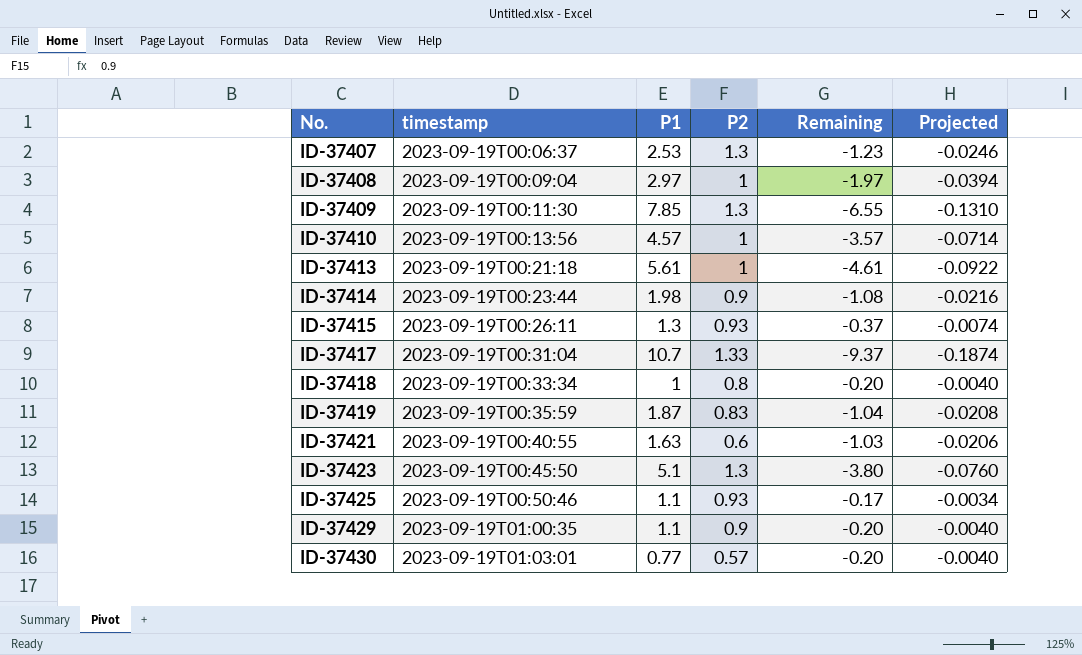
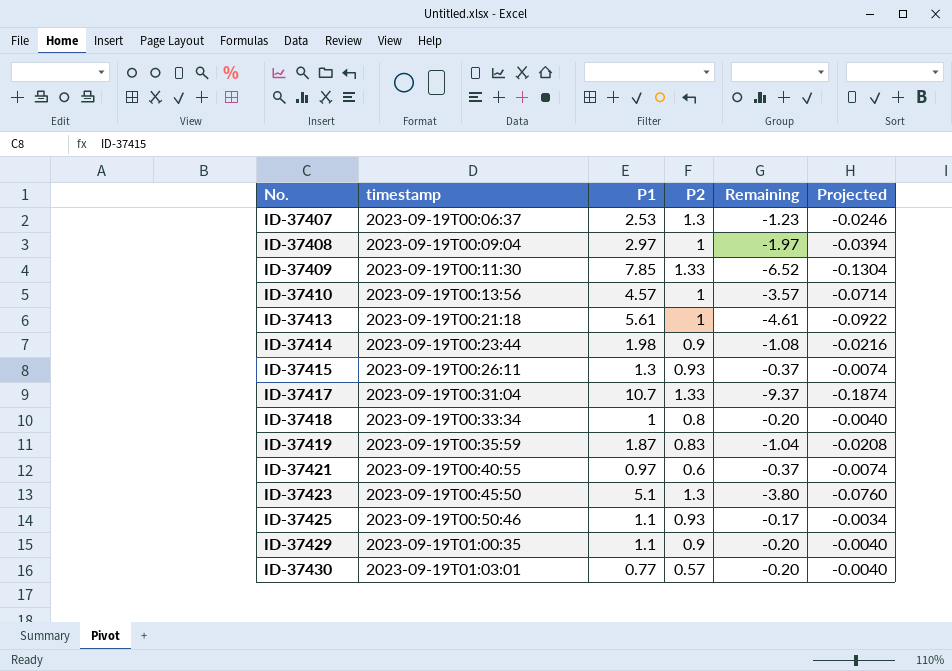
ID-37409 | P2: 1.3 -> 1.33
ID-37409 | Remaining: -6.55 -> -6.52
ID-37409 | Projected: -0.1310 -> -0.1304
ID-37421 | P1: 1.63 -> 0.97
ID-37421 | Remaining: -1.03 -> -0.37
ID-37421 | Projected: -0.0206 -> -0.0074

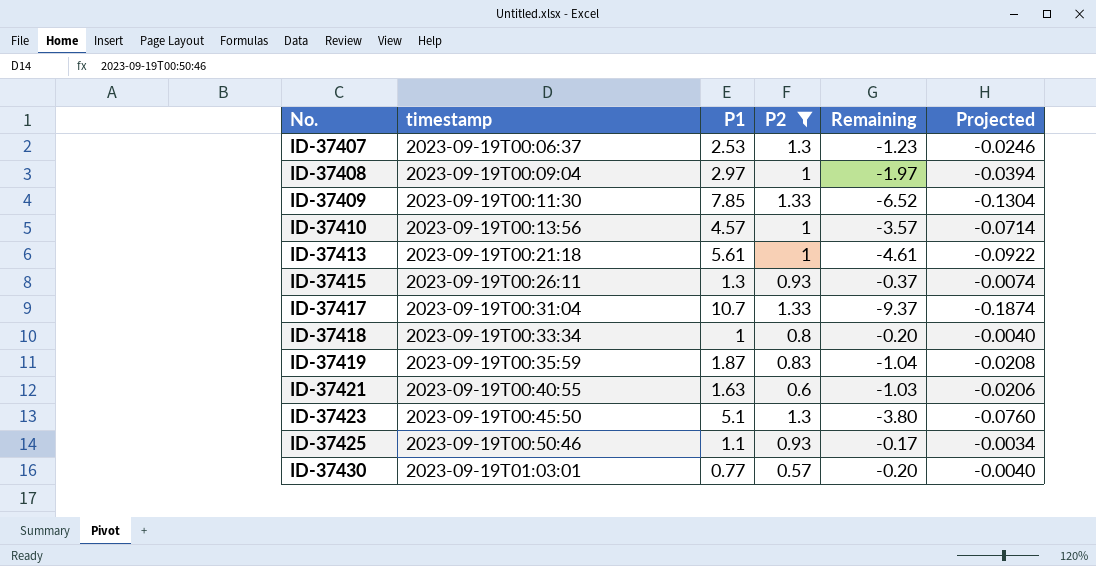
filter: none -> P2 != 0.9
ID-37421 | P1: 0.97 -> 1.63
ID-37421 | Remaining: -0.37 -> -1.03
ID-37421 | Projected: -0.0074 -> -0.0206

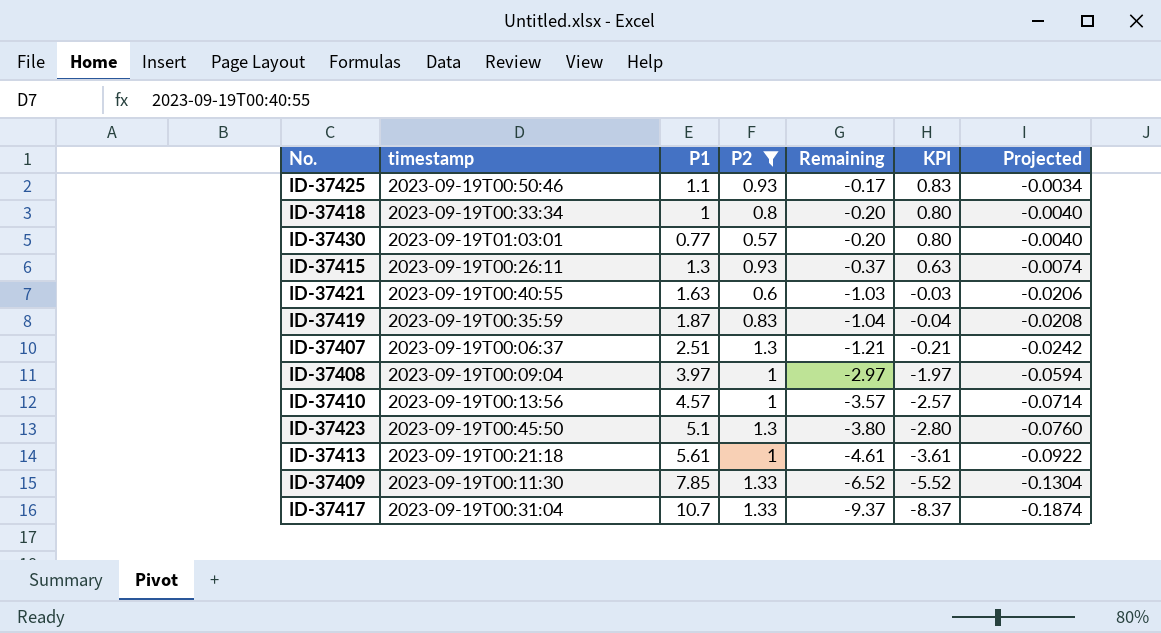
row order: No. ascending -> Remaining descending
column KPI | formula: none -> [Remaining] + 1
ID-37407 | P1: 2.53 -> 2.51
ID-37407 | Remaining: -1.23 -> -1.21
ID-37407 | Projected: -0.0246 -> -0.0242
ID-37408 | P1: 2.97 -> 3.97
ID-37408 | Remaining: -1.97 -> -2.97
ID-37408 | Projected: -0.0394 -> -0.0594

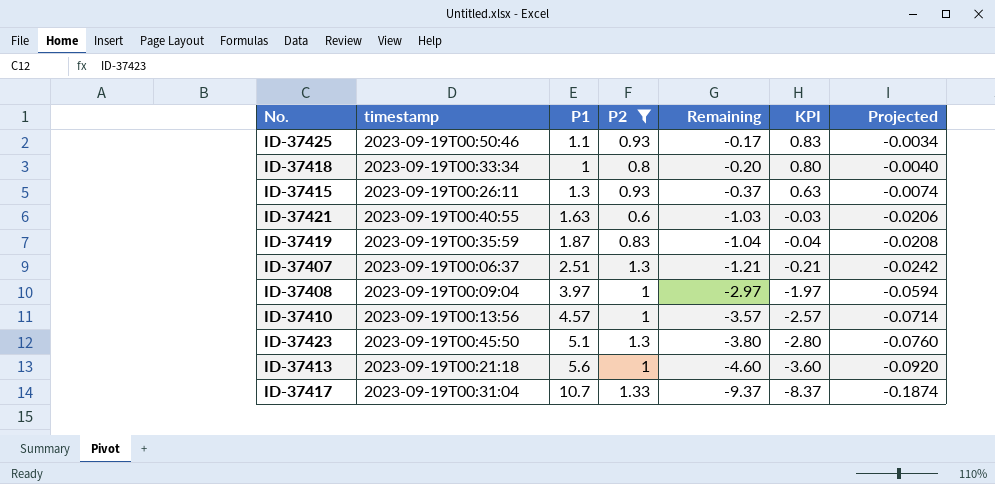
row ID-37430: 2023-09-19T01:03:01 | 0.77 | 0.57 | -0.20 | 0.80 | -0.0040 -> none
row ID-37409: 2023-09-19T00:11:30 | 7.85 | 1.33 | -6.52 | -5.52 | -0.1304 -> none
ID-37413 | P1: 5.61 -> 5.6
ID-37413 | Remaining: -4.61 -> -4.60
ID-37413 | KPI: -3.61 -> -3.60
ID-37413 | Projected: -0.0922 -> -0.0920

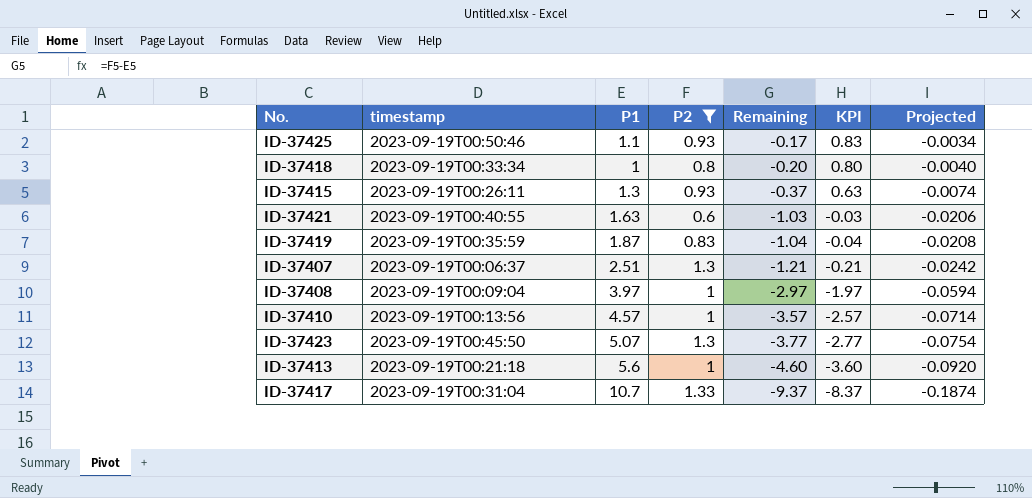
ID-37423 | P1: 5.1 -> 5.07
ID-37423 | Remaining: -3.80 -> -3.77
ID-37423 | KPI: -2.80 -> -2.77
ID-37423 | Projected: -0.0760 -> -0.0754

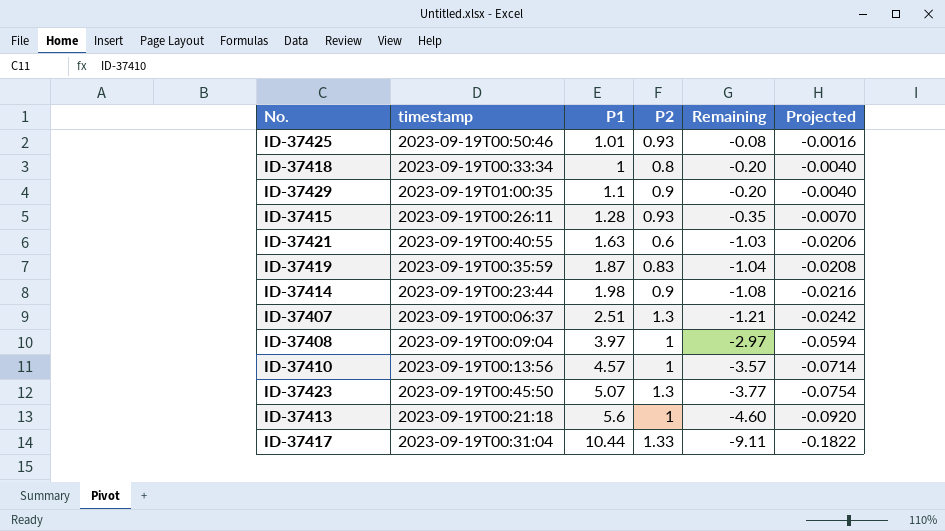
filter: P2 != 0.9 -> none
column KPI | formula: [Remaining] + 1 -> none
ID-37425 | P1: 1.1 -> 1.01
ID-37425 | Remaining: -0.17 -> -0.08
ID-37425 | Projected: -0.0034 -> -0.0016
ID-37415 | P1: 1.3 -> 1.28
ID-37415 | Remaining: -0.37 -> -0.35
ID-37415 | Projected: -0.0074 -> -0.0070
ID-37417 | P1: 10.7 -> 10.44
ID-37417 | Remaining: -9.37 -> -9.11
ID-37417 | Projected: -0.1874 -> -0.1822

